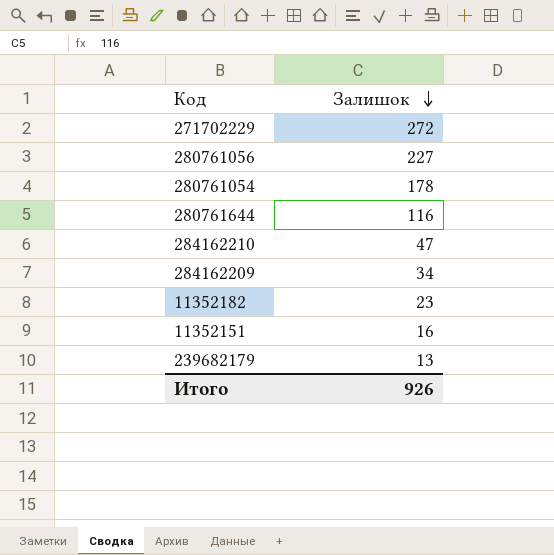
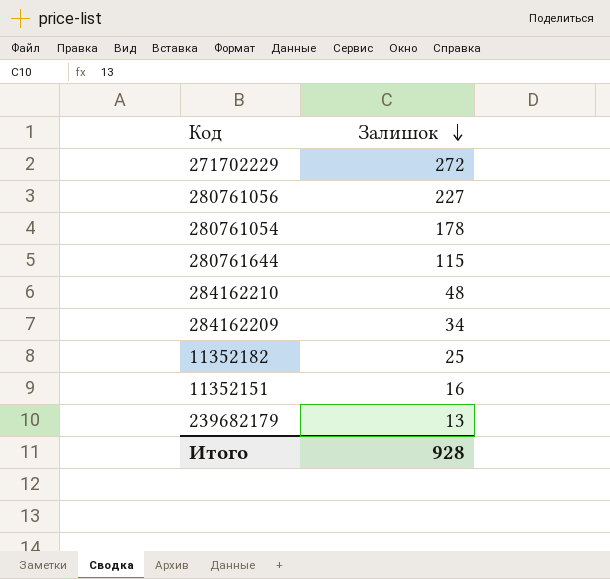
280761644 | Залишок: 116 -> 115
284162210 | Залишок: 47 -> 48
11352182 | Залишок: 23 -> 25
Итого | Залишок: 926 -> 928

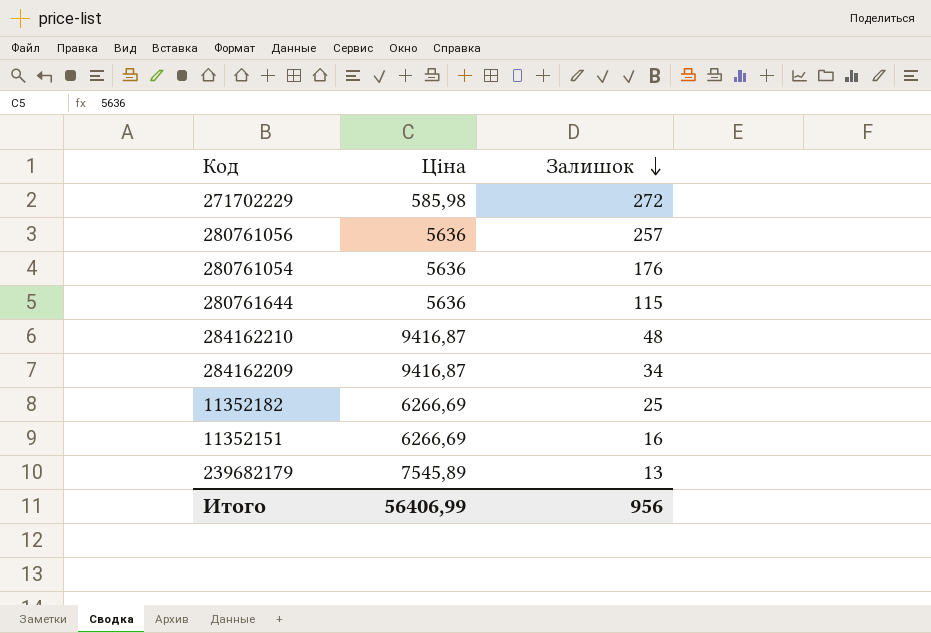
column Ціна | position: none -> 2
280761056 | Залишок: 227 -> 257
280761054 | Залишок: 178 -> 176
Итого | Залишок: 928 -> 956

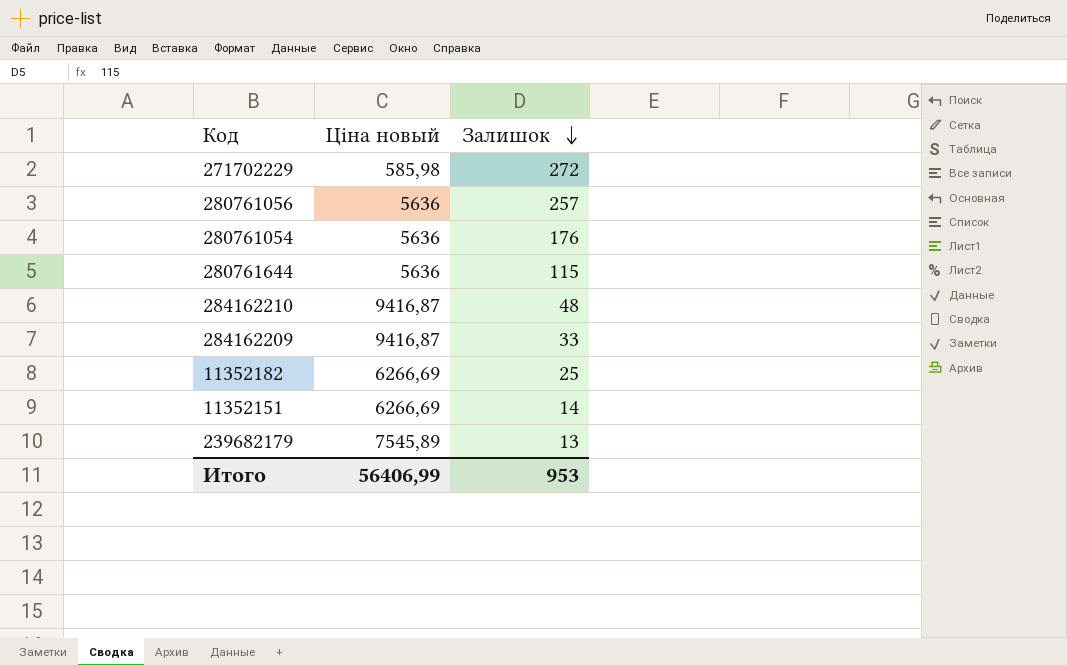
column name: Ціна -> Ціна новый
284162209 | Залишок: 34 -> 33
11352151 | Залишок: 16 -> 14
Итого | Залишок: 956 -> 953

